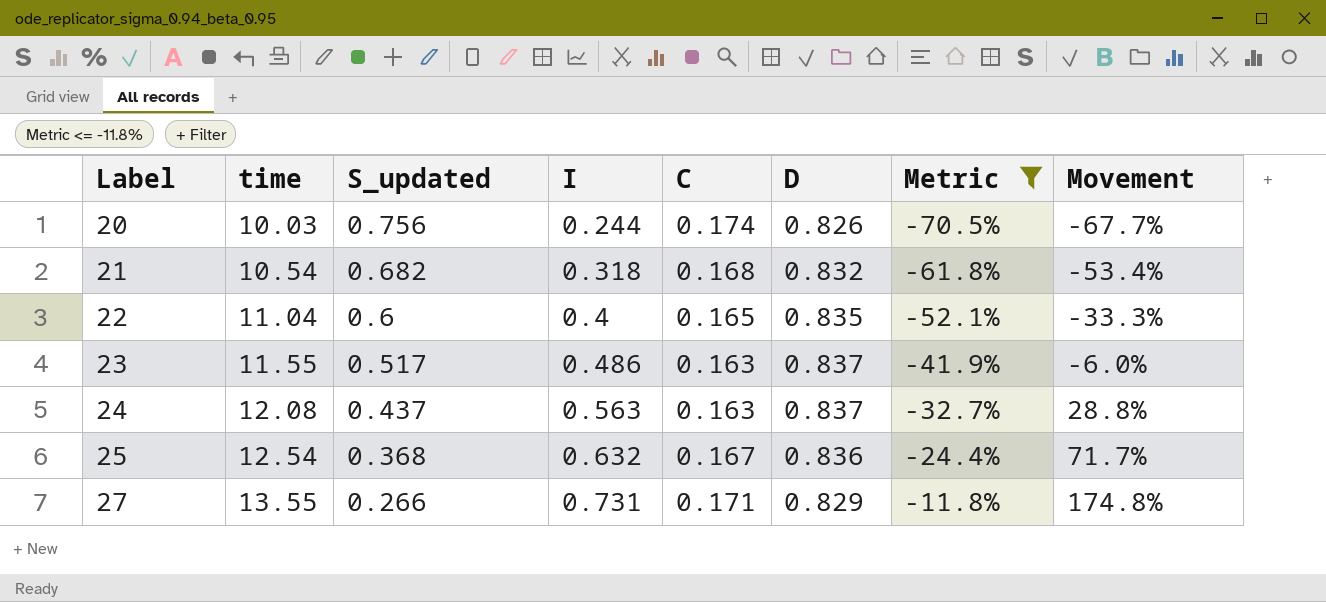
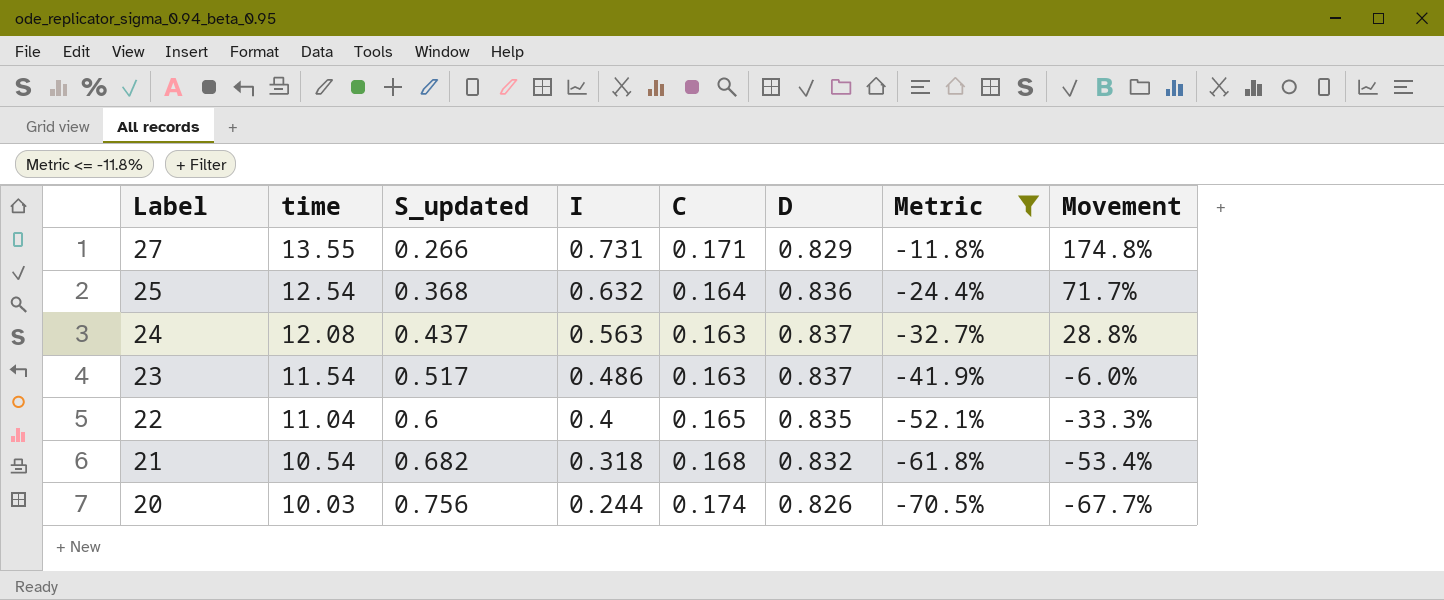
row order: Label ascending -> Label descending
25 | C: 0.167 -> 0.164
23 | time: 11.55 -> 11.54

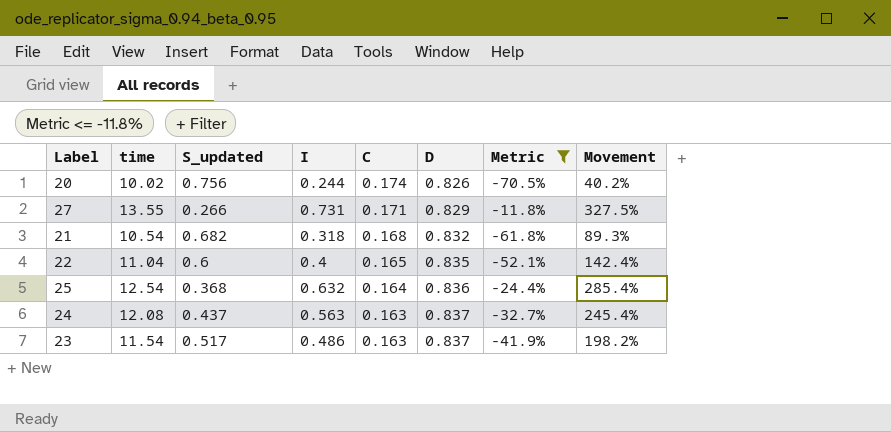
row order: Label descending -> C descending
column Movement | formula: ([I] - [S_updated]) / [S_updated] -> ([I] - [C]) / [C]
20 | time: 10.03 -> 10.02

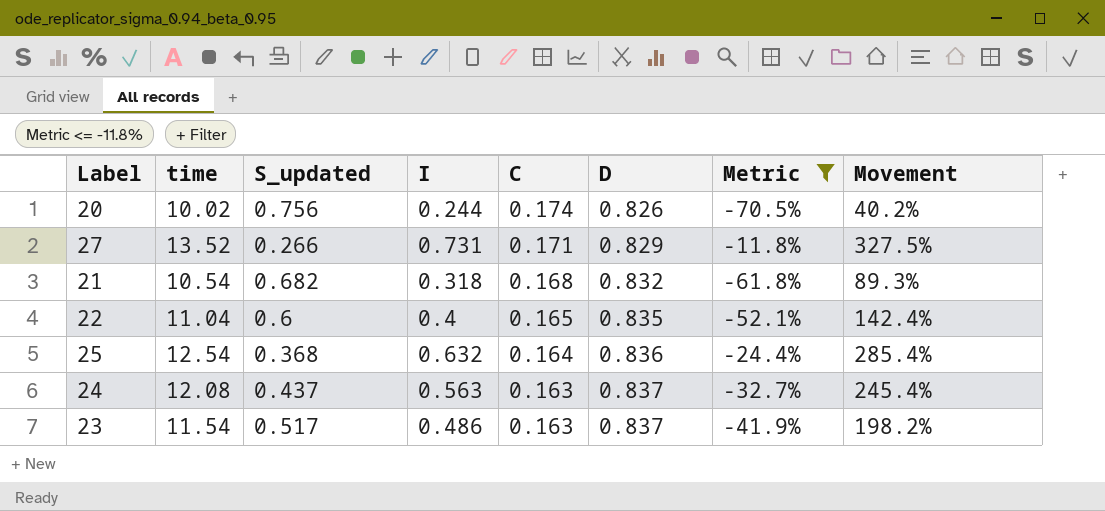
27 | time: 13.55 -> 13.52

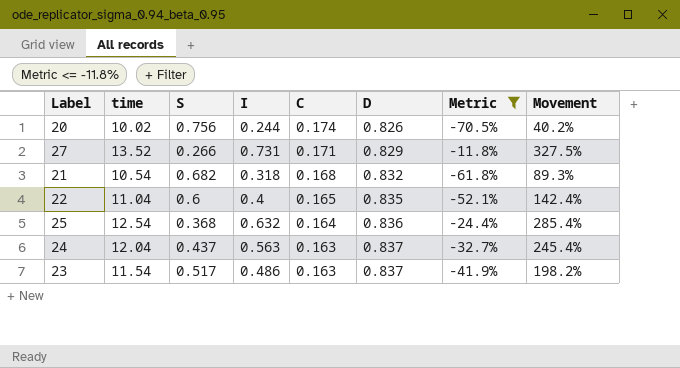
column name: S_updated -> S
24 | time: 12.08 -> 12.04

